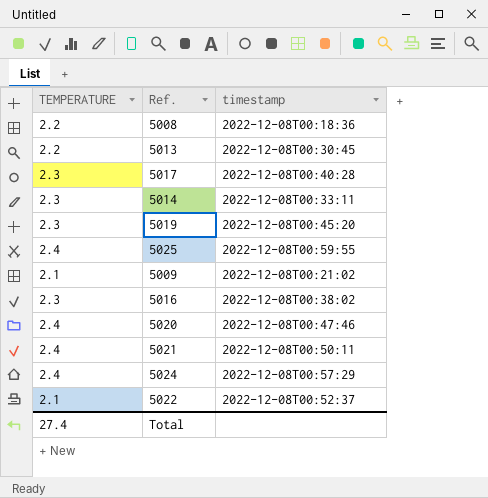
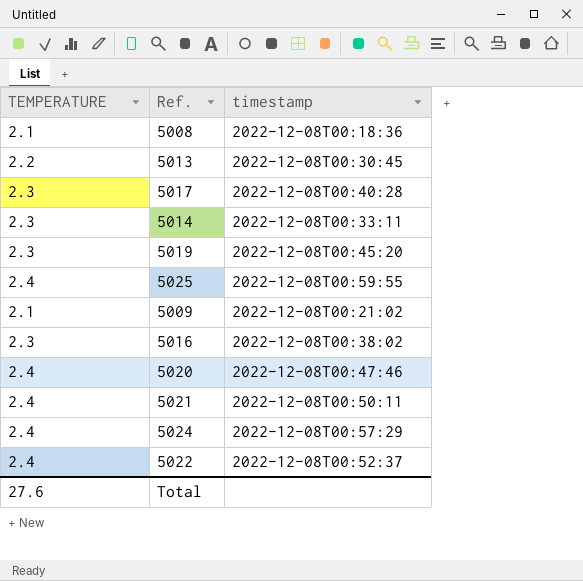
5008 | TEMPERATURE: 2.2 -> 2.1
5022 | TEMPERATURE: 2.1 -> 2.4
Total | TEMPERATURE: 27.4 -> 27.6

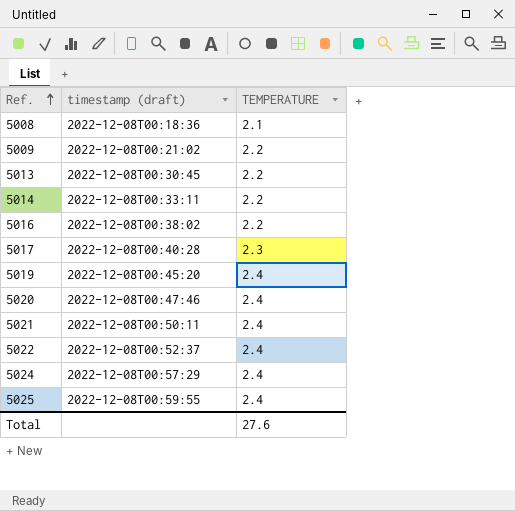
row order: none -> Ref. ascending
column name: timestamp -> timestamp (draft)
column TEMPERATURE | position: 1 -> 3
5009 | TEMPERATURE: 2.1 -> 2.2
5014 | TEMPERATURE: 2.3 -> 2.2
5016 | TEMPERATURE: 2.3 -> 2.2
5019 | TEMPERATURE: 2.3 -> 2.4

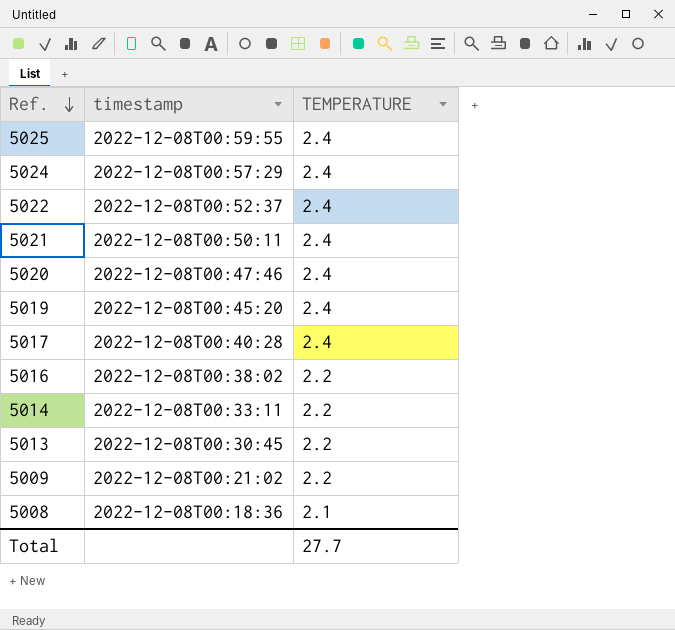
row order: Ref. ascending -> Ref. descending
column name: timestamp (draft) -> timestamp
5017 | TEMPERATURE: 2.3 -> 2.4
Total | TEMPERATURE: 27.6 -> 27.7

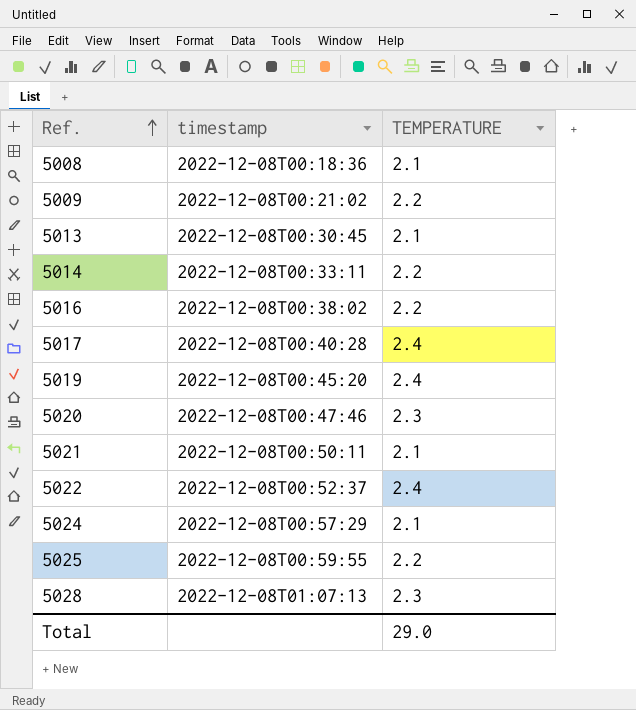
row order: Ref. descending -> Ref. ascending
5013 | TEMPERATURE: 2.2 -> 2.1
5020 | TEMPERATURE: 2.4 -> 2.3
5021 | TEMPERATURE: 2.4 -> 2.1
5024 | TEMPERATURE: 2.4 -> 2.1
5025 | TEMPERATURE: 2.4 -> 2.2
row 5028: none -> 2022-12-08T01:07:13 | 2.3
Total | TEMPERATURE: 27.7 -> 29.0

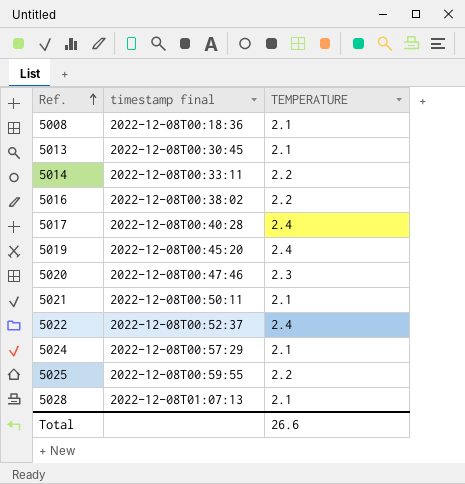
column name: timestamp -> timestamp final
row 5009: 2022-12-08T00:21:02 | 2.2 -> none
5028 | TEMPERATURE: 2.3 -> 2.1
Total | TEMPERATURE: 29.0 -> 26.6

